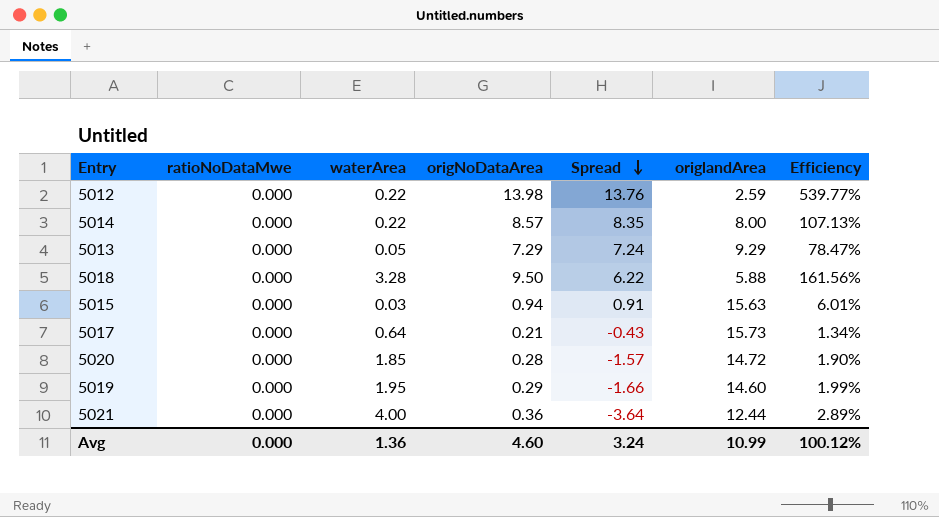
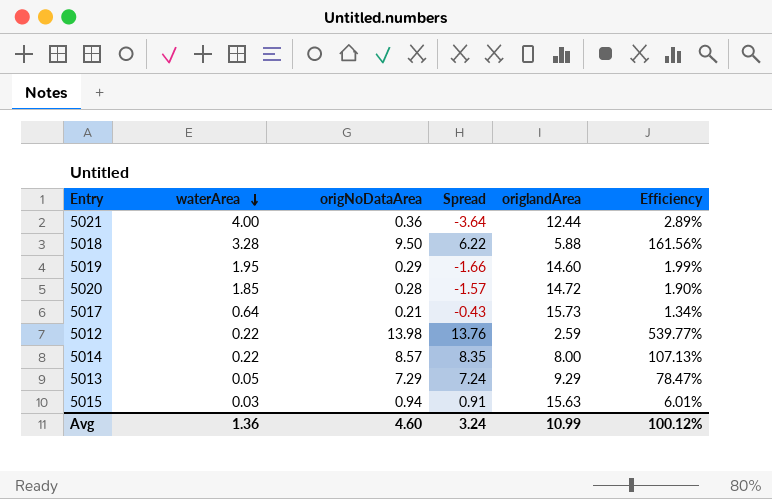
row order: Spread descending -> waterArea descending
column ratioNoDataMwe | position: 2 -> none

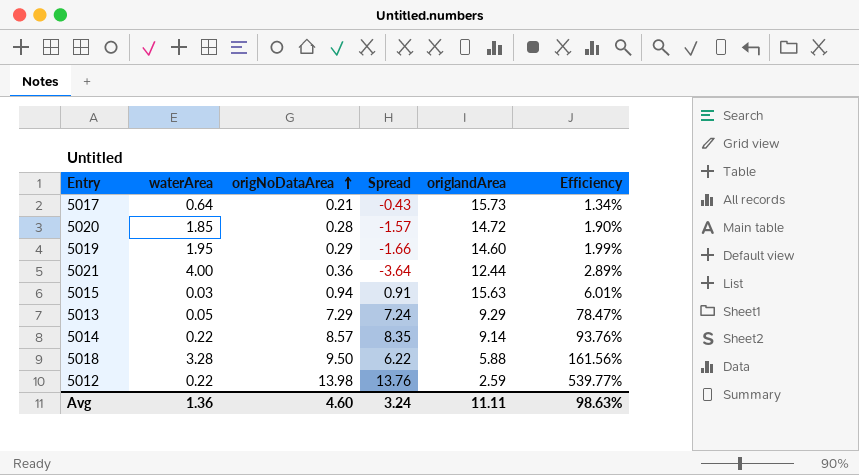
row order: waterArea descending -> origNoDataArea ascending
5014 | origlandArea: 8.00 -> 9.14
5014 | Efficiency: 107.13% -> 93.76%
Avg | origlandArea: 10.99 -> 11.11
Avg | Efficiency: 100.12% -> 98.63%

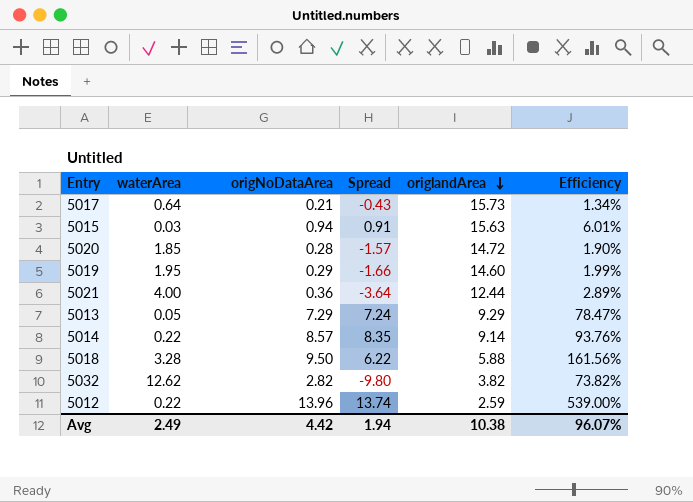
row order: origNoDataArea ascending -> origlandArea descending
row 5032: none -> 12.62 | 2.82 | -9.80 | 3.82 | 73.82%
5012 | origNoDataArea: 13.98 -> 13.96
5012 | Spread: 13.76 -> 13.74
5012 | Efficiency: 539.77% -> 539.00%
Avg | waterArea: 1.36 -> 2.49
Avg | origNoDataArea: 4.60 -> 4.42
Avg | Spread: 3.24 -> 1.94
Avg | origlandArea: 11.11 -> 10.38
Avg | Efficiency: 98.63% -> 96.07%

